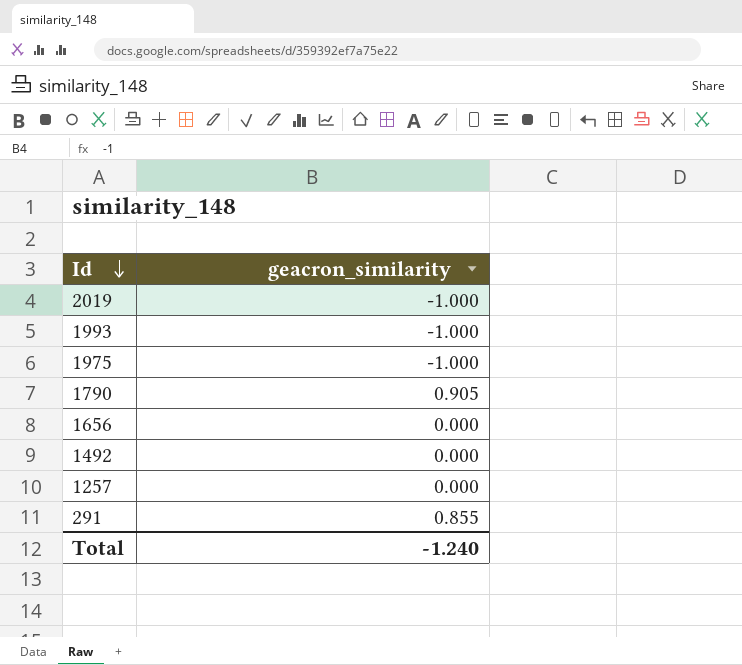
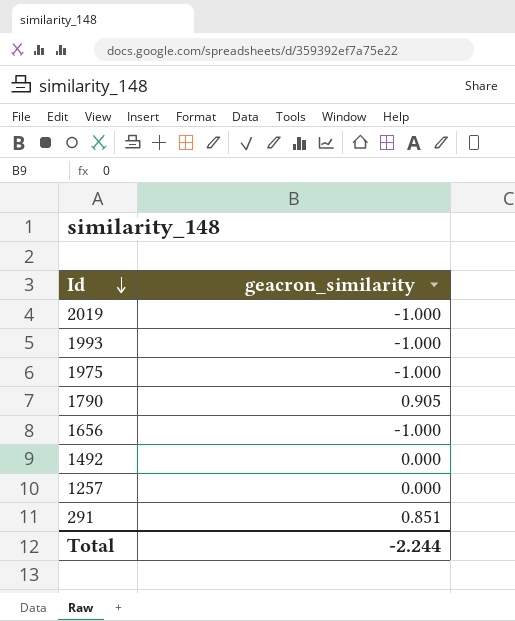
1656 | geacron_similarity: 0.000 -> -1.000
291 | geacron_similarity: 0.855 -> 0.851
Total | geacron_similarity: -1.240 -> -2.244

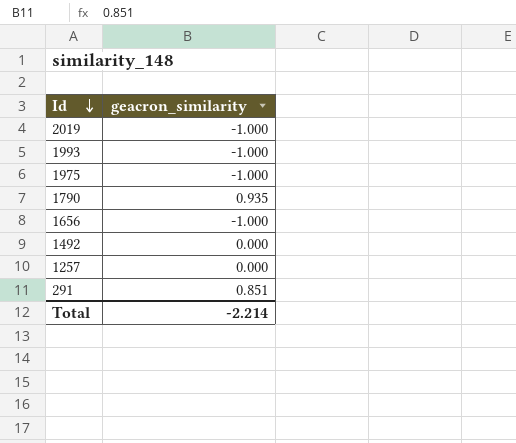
1790 | geacron_similarity: 0.905 -> 0.935
Total | geacron_similarity: -2.244 -> -2.214

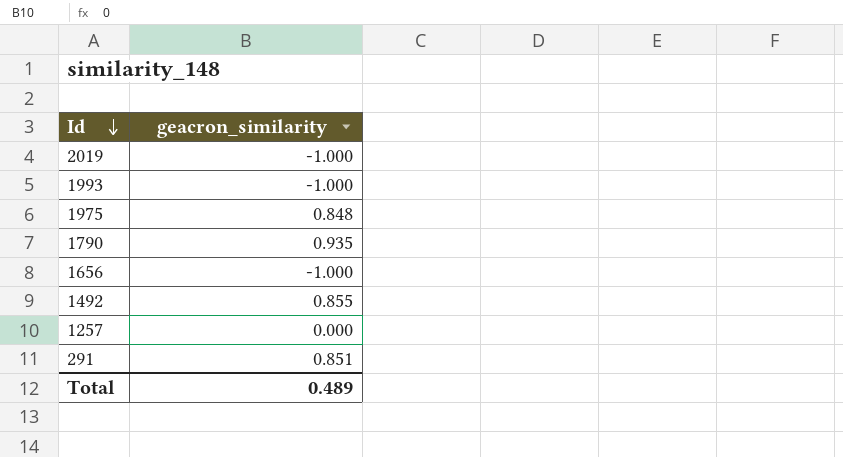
1975 | geacron_similarity: -1.000 -> 0.848
1492 | geacron_similarity: 0.000 -> 0.855
Total | geacron_similarity: -2.214 -> 0.489

